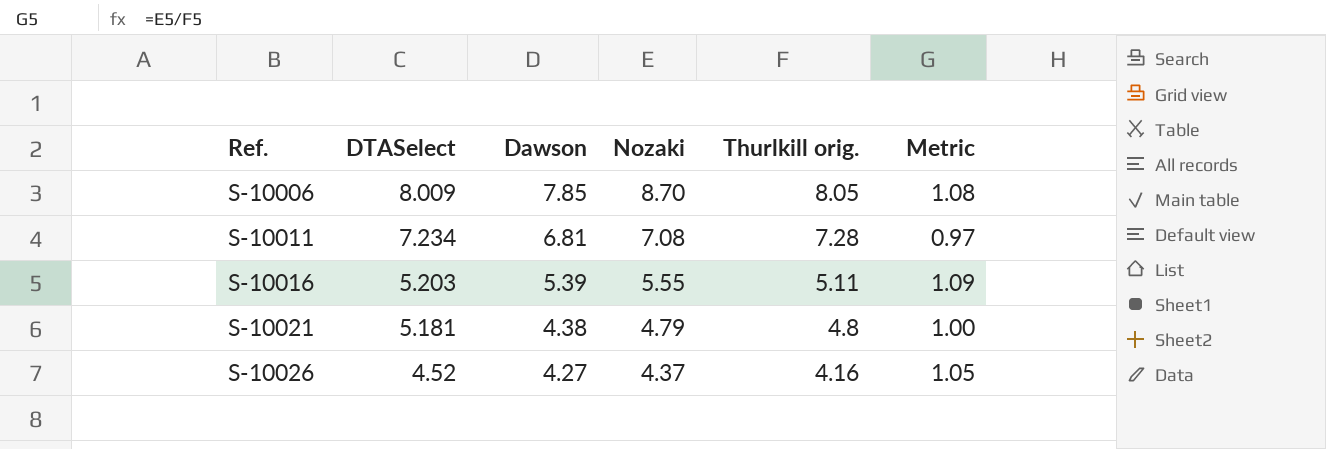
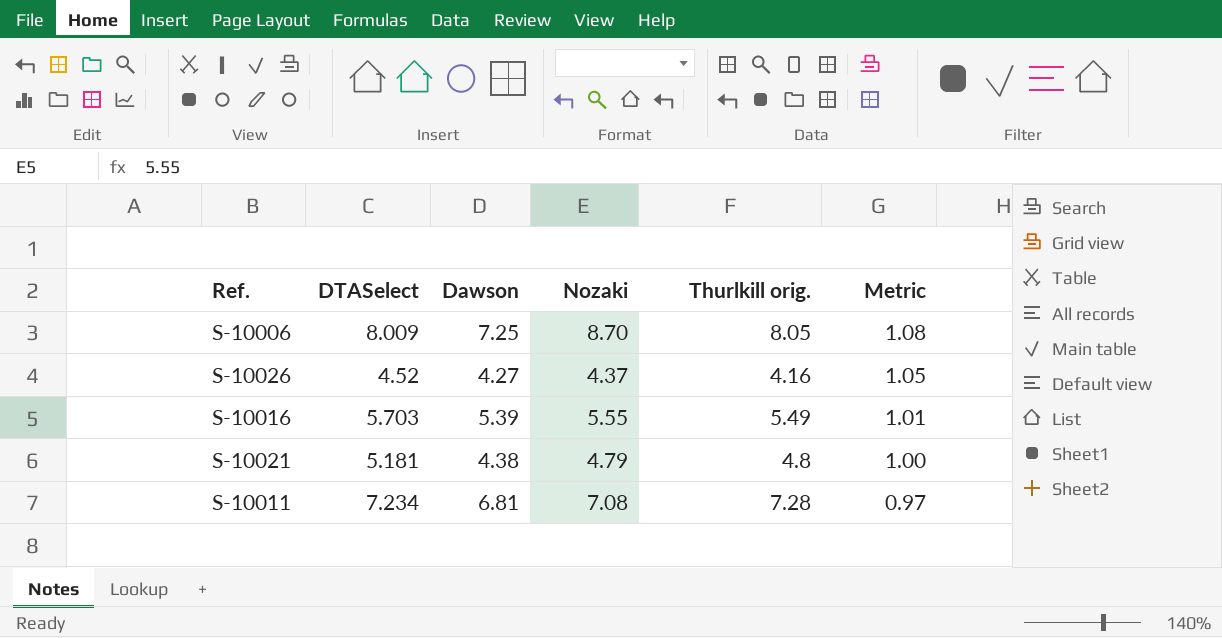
row order: Ref. ascending -> Metric descending
S-10006 | Dawson: 7.85 -> 7.25
S-10016 | DTASelect: 5.203 -> 5.703
S-10016 | Thurlkill orig.: 5.11 -> 5.49
S-10016 | Metric: 1.09 -> 1.01

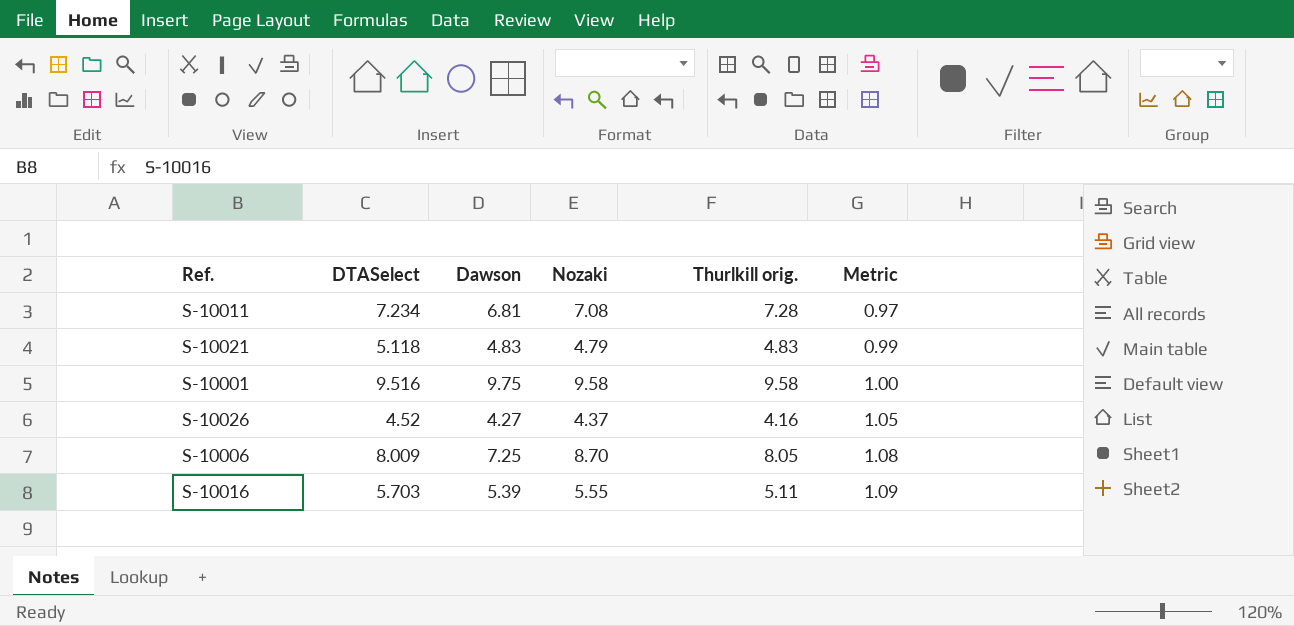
row order: Metric descending -> Metric ascending
S-10021 | DTASelect: 5.181 -> 5.118
S-10021 | Dawson: 4.38 -> 4.83
S-10021 | Thurlkill orig.: 4.8 -> 4.83
S-10021 | Metric: 1.00 -> 0.99
row S-10001: none -> 9.516 | 9.75 | 9.58 | 9.58 | 1.00
S-10016 | Thurlkill orig.: 5.49 -> 5.11
S-10016 | Metric: 1.01 -> 1.09

